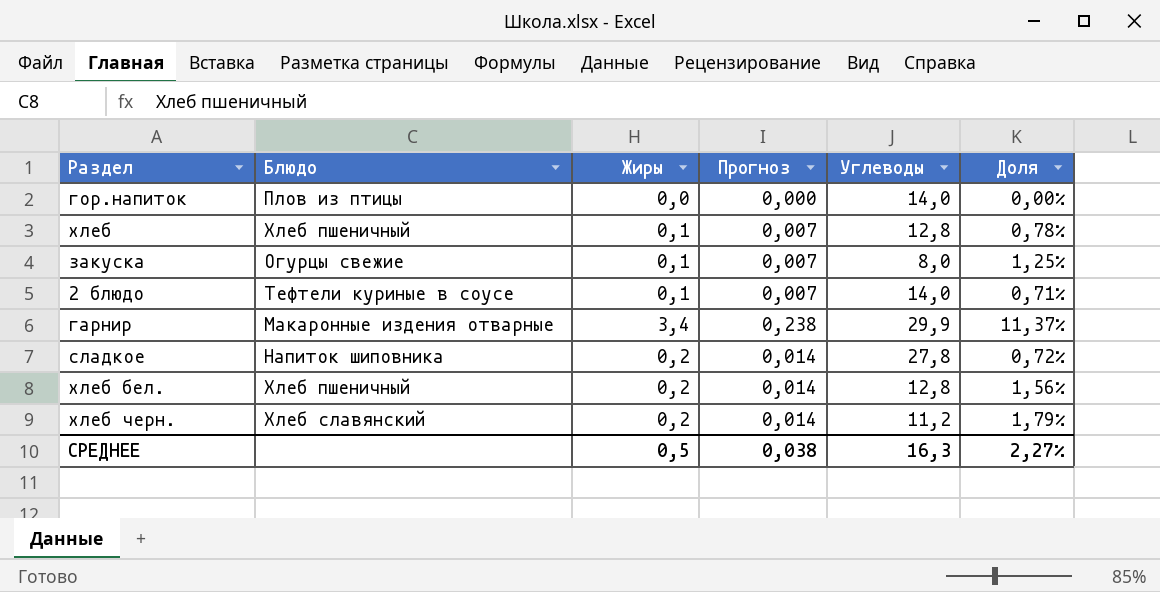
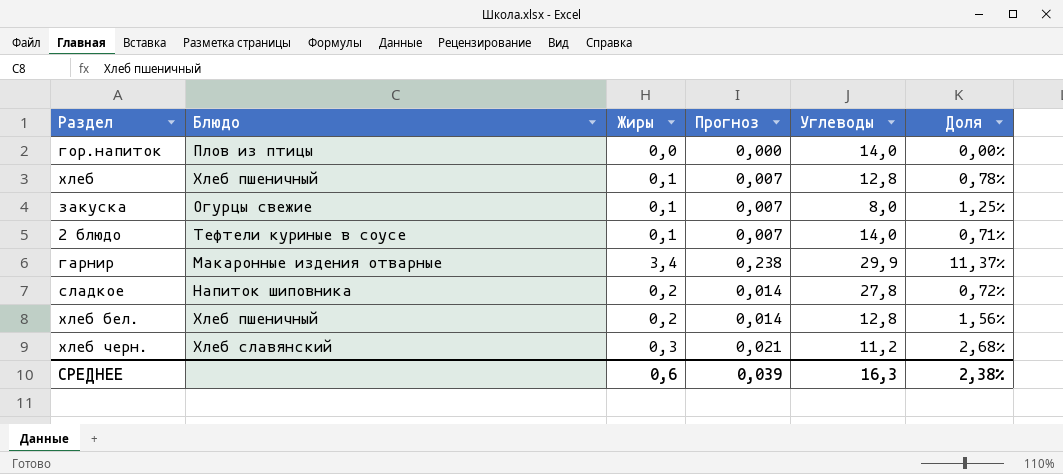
хлеб черн. | Жиры: 0,2 -> 0,3
хлеб черн. | Прогноз: 0,014 -> 0,021
хлеб черн. | Доля: 1,79% -> 2,68%
СРЕДНЕЕ | Жиры: 0,5 -> 0,6
СРЕДНЕЕ | Прогноз: 0,038 -> 0,039
СРЕДНЕЕ | Доля: 2,27% -> 2,38%

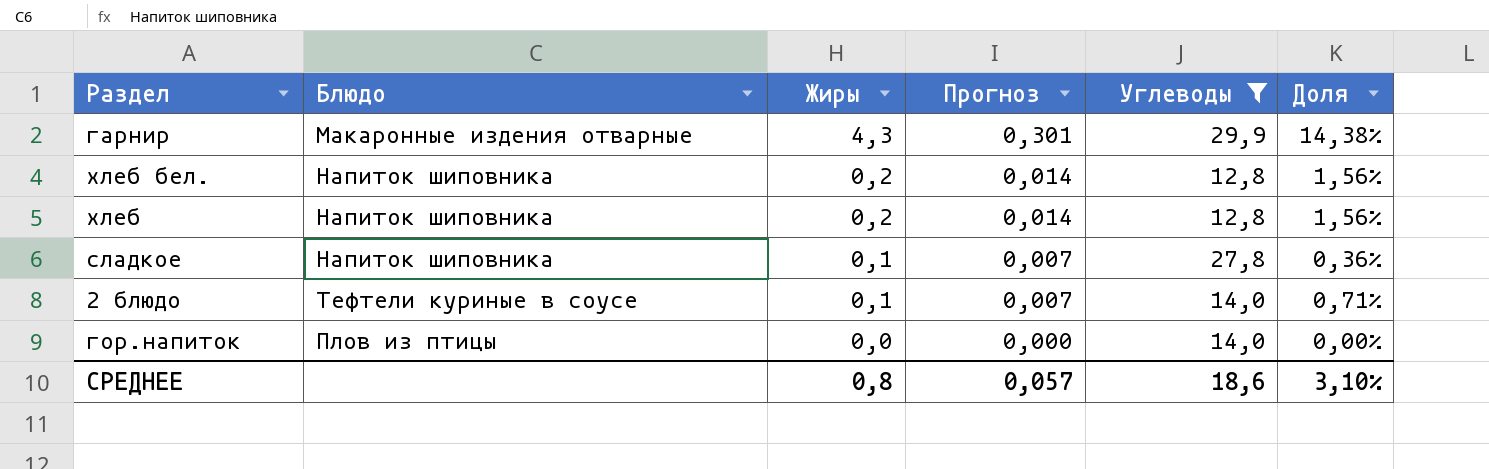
filter: none -> Углеводы >= 12,8
row order: none -> Жиры descending
гарнир | Жиры: 3,4 -> 4,3
гарнир | Прогноз: 0,238 -> 0,301
гарнир | Доля: 11,37% -> 14,38%
хлеб бел. | Блюдо: Хлеб пшеничный -> Напиток шиповника
хлеб | Блюдо: Хлеб пшеничный -> Напиток шиповника
хлеб | Жиры: 0,1 -> 0,2
хлеб | Прогноз: 0,007 -> 0,014
хлеб | Доля: 0,78% -> 1,56%
сладкое | Жиры: 0,2 -> 0,1
сладкое | Прогноз: 0,014 -> 0,007
сладкое | Доля: 0,72% -> 0,36%
СРЕДНЕЕ | Жиры: 0,6 -> 0,8
СРЕДНЕЕ | Прогноз: 0,039 -> 0,057
СРЕДНЕЕ | Углеводы: 16,3 -> 18,6
СРЕДНЕЕ | Доля: 2,38% -> 3,10%

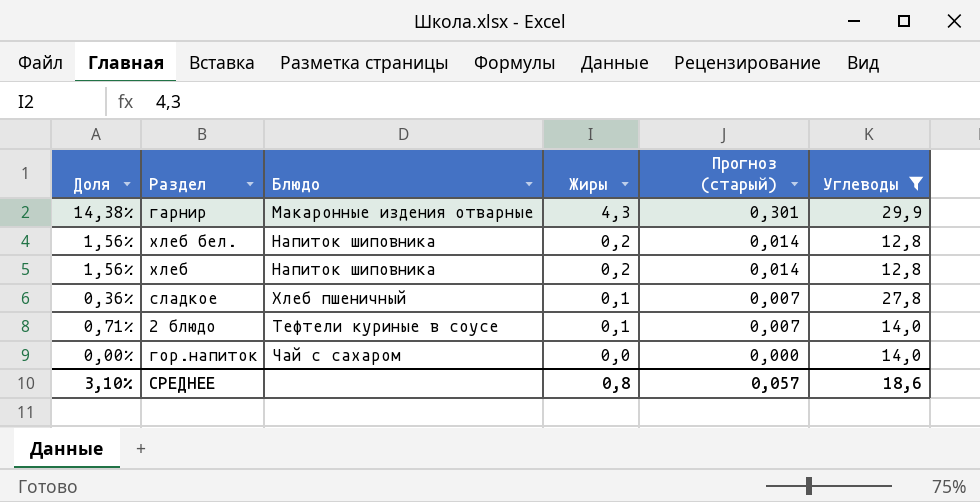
column Доля | position: 6 -> 1
column name: Прогноз -> Прогноз (старый)
сладкое | Блюдо: Напиток шиповника -> Хлеб пшеничный
гор.напиток | Блюдо: Плов из птицы -> Чай с сахаром

